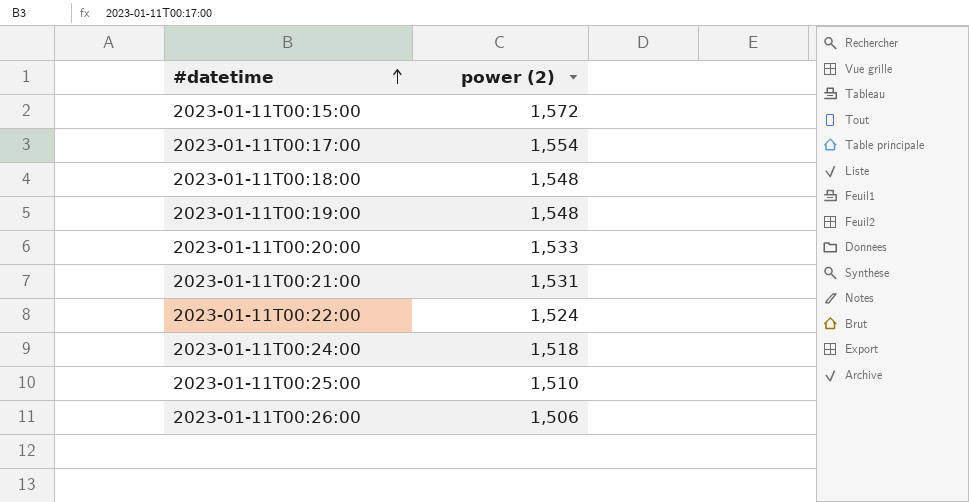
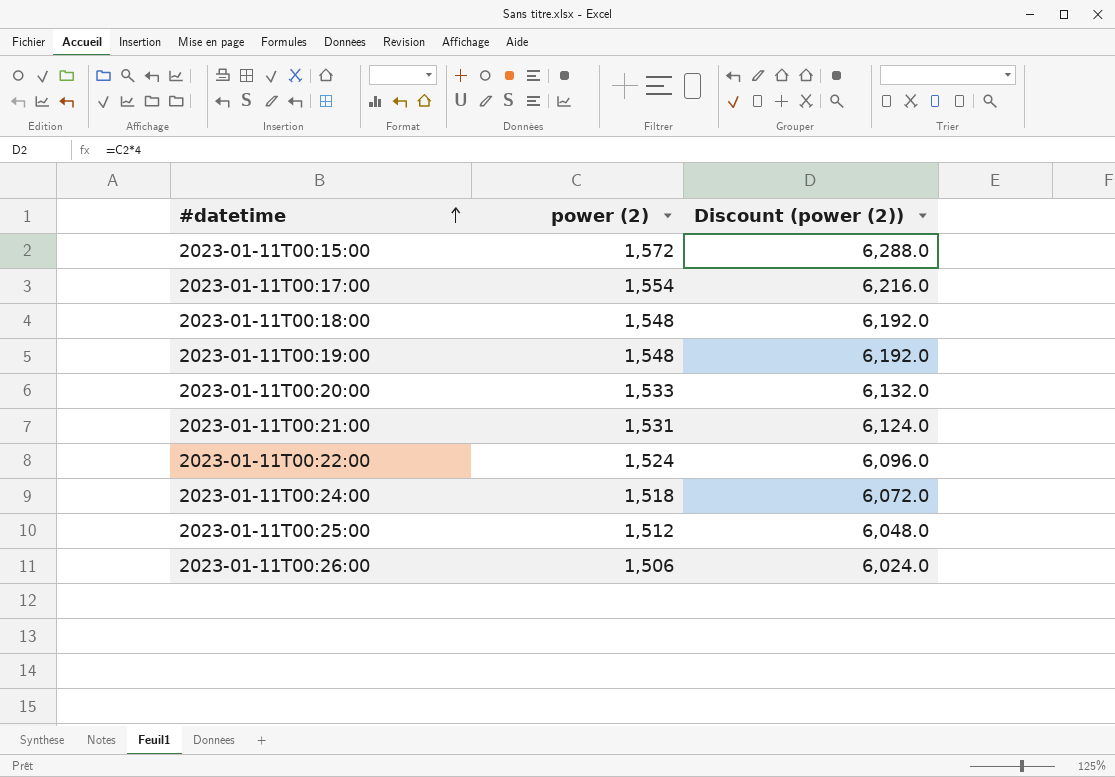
column Discount (power (2)) | formula: none -> [power (2)] * 4
2023-01-11T00:25:00 | power (2): 1,510 -> 1,512

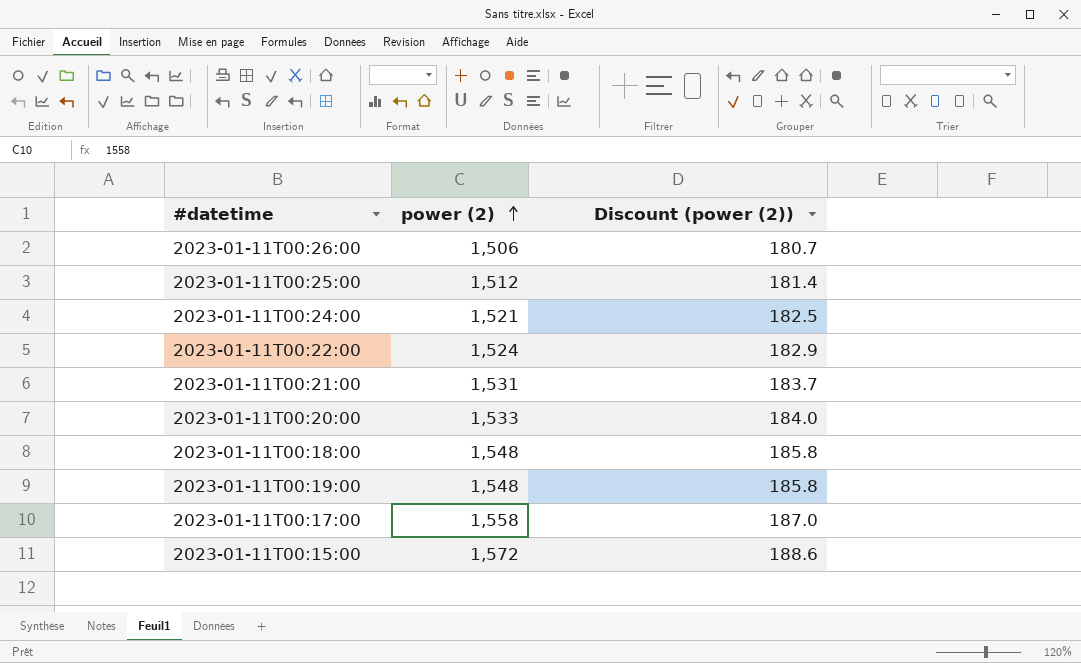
row order: #datetime ascending -> power (2) ascending
column Discount (power (2)) | formula: [power (2)] * 4 -> [power (2)] * 0.12
2023-01-11T00:24:00 | power (2): 1,518 -> 1,521
2023-01-11T00:17:00 | power (2): 1,554 -> 1,558

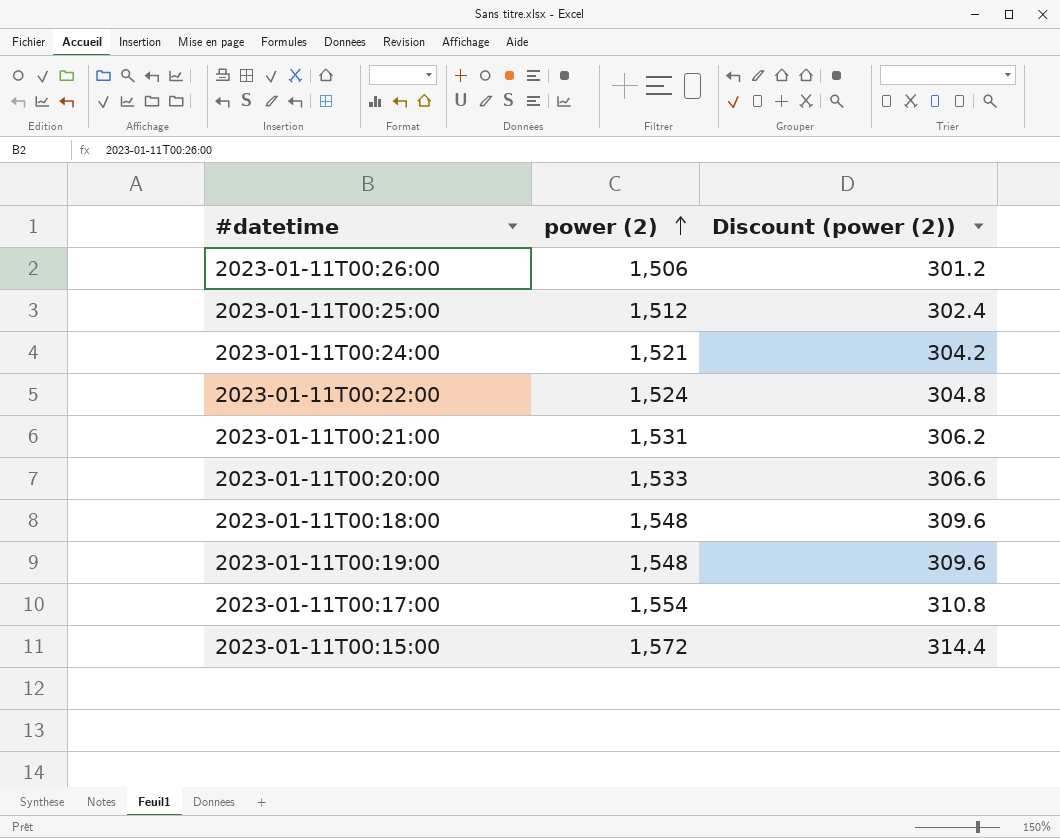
column Discount (power (2)) | formula: [power (2)] * 0.12 -> [power (2)] * 0.2
2023-01-11T00:17:00 | power (2): 1,558 -> 1,554

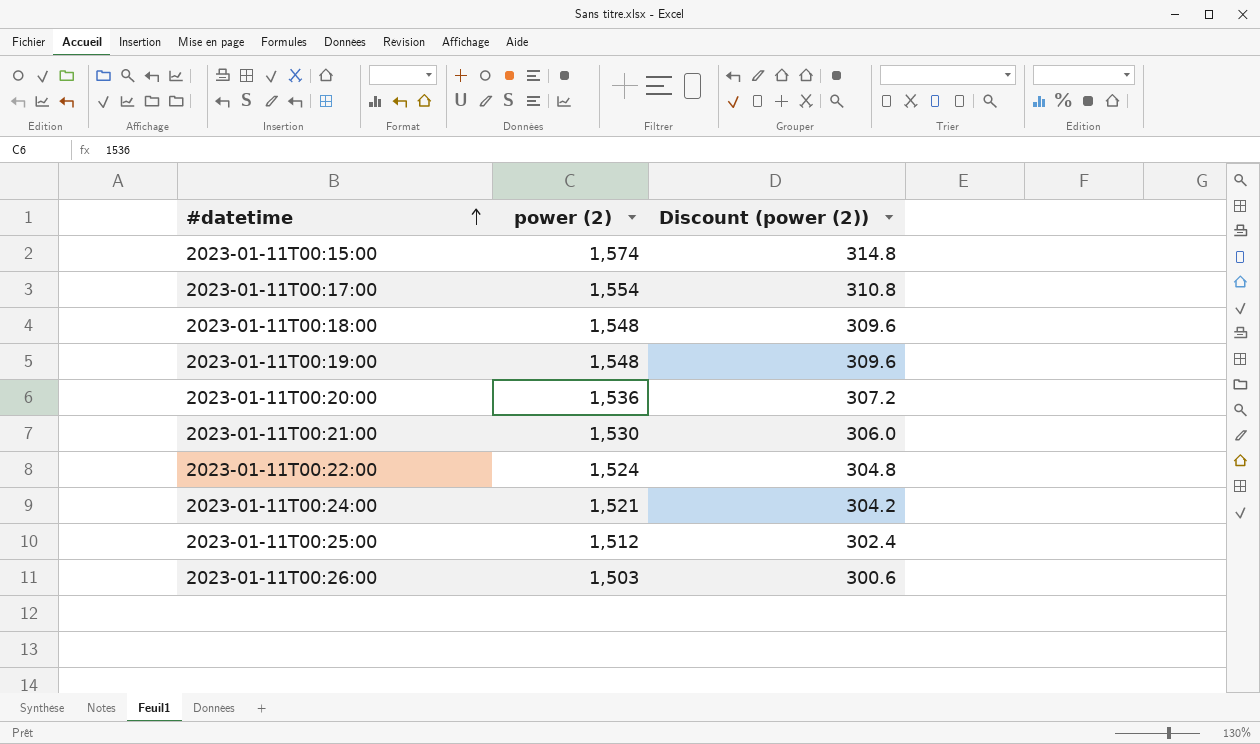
row order: power (2) ascending -> #datetime ascending
2023-01-11T00:15:00 | power (2): 1,572 -> 1,574
2023-01-11T00:15:00 | Discount (power (2)): 314.4 -> 314.8
2023-01-11T00:20:00 | power (2): 1,533 -> 1,536
2023-01-11T00:20:00 | Discount (power (2)): 306.6 -> 307.2
2023-01-11T00:21:00 | power (2): 1,531 -> 1,530
2023-01-11T00:21:00 | Discount (power (2)): 306.2 -> 306.0
2023-01-11T00:26:00 | power (2): 1,506 -> 1,503
2023-01-11T00:26:00 | Discount (power (2)): 301.2 -> 300.6

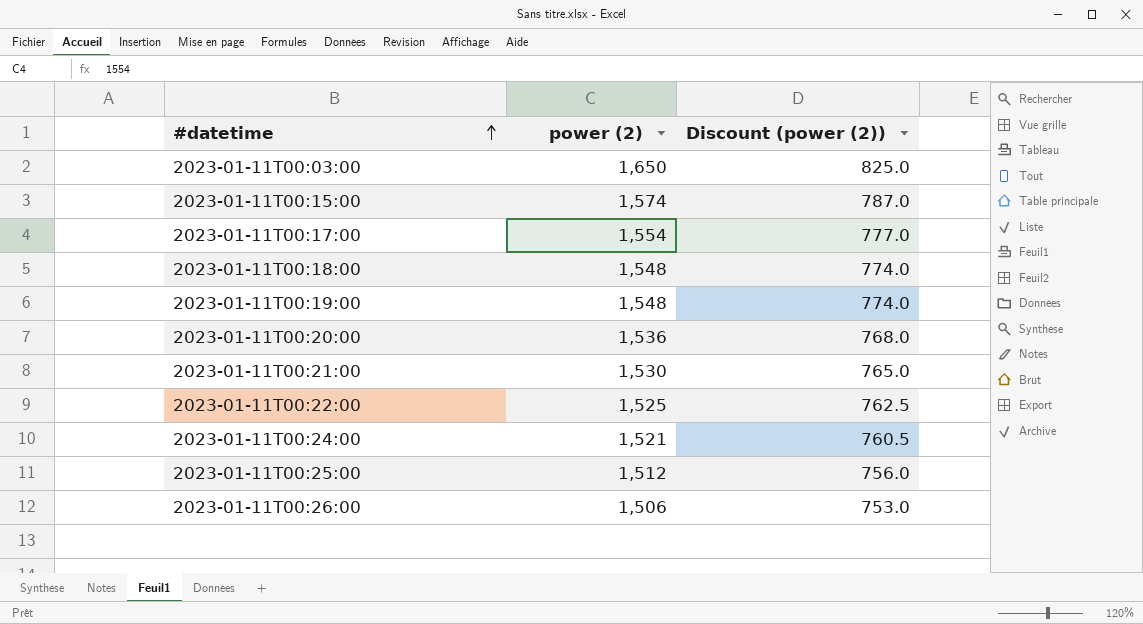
column Discount (power (2)) | formula: [power (2)] * 0.2 -> [power (2)] * 0.5
row 2023-01-11T00:03:00: none -> 1,650 | 825.0
2023-01-11T00:22:00 | power (2): 1,524 -> 1,525
2023-01-11T00:26:00 | power (2): 1,503 -> 1,506

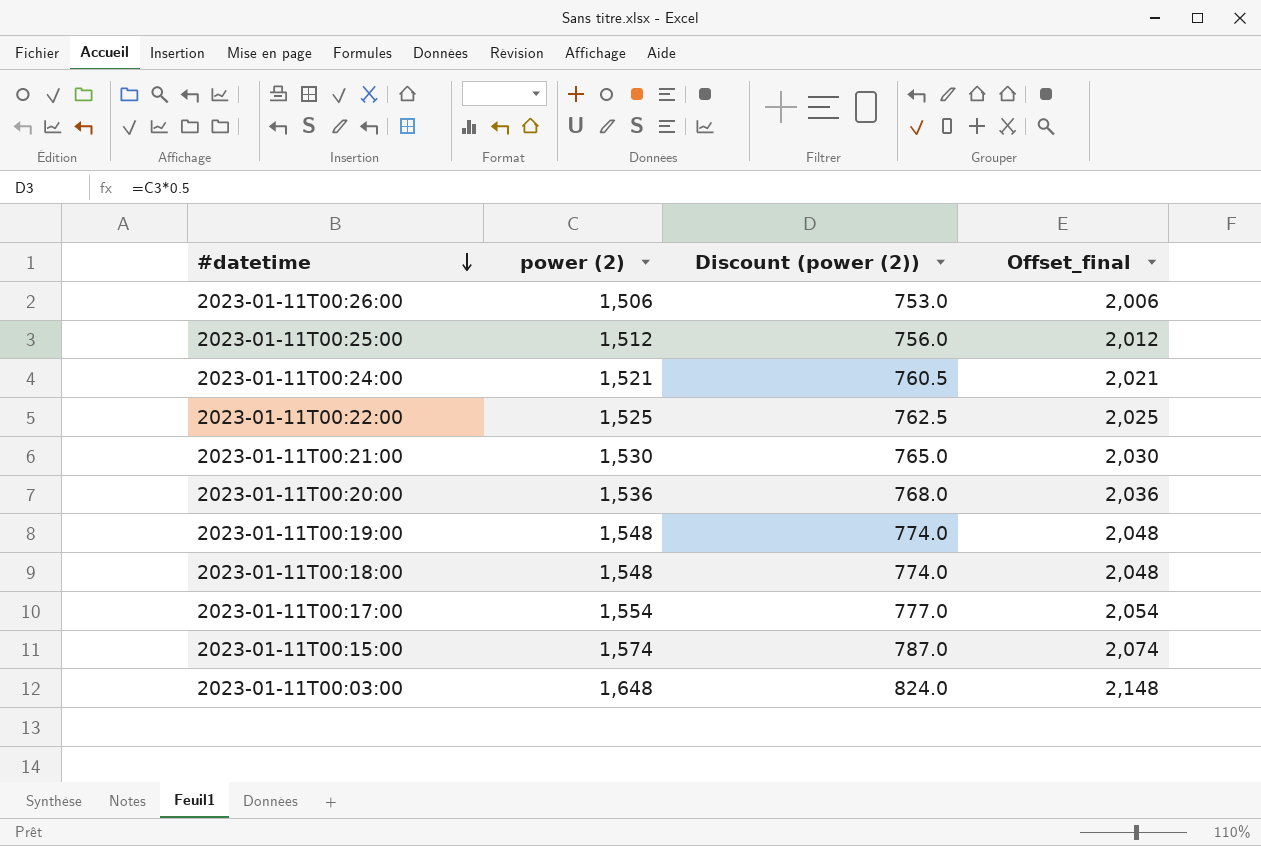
row order: #datetime ascending -> #datetime descending
column Offset_final | formula: none -> [power (2)] + 500
2023-01-11T00:03:00 | power (2): 1,650 -> 1,648
2023-01-11T00:03:00 | Discount (power (2)): 825.0 -> 824.0

